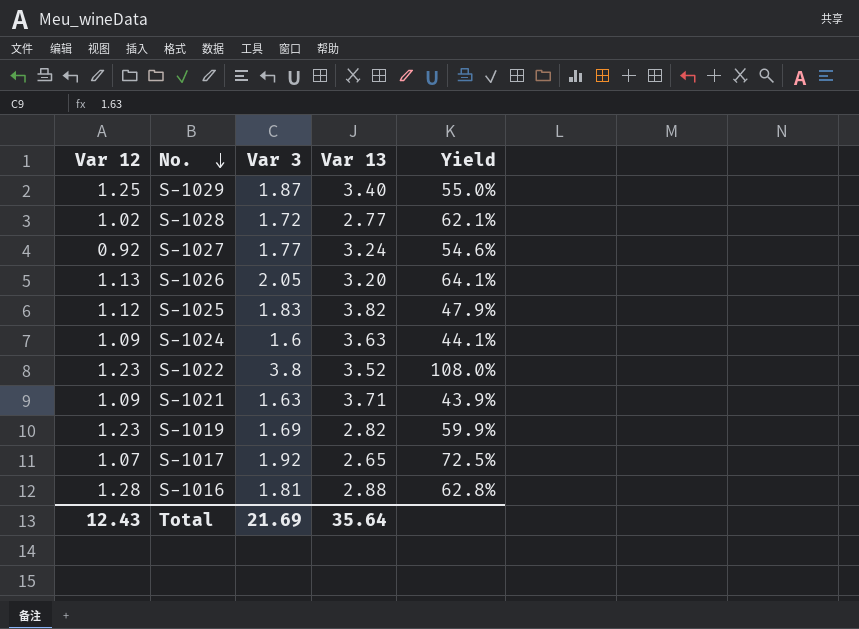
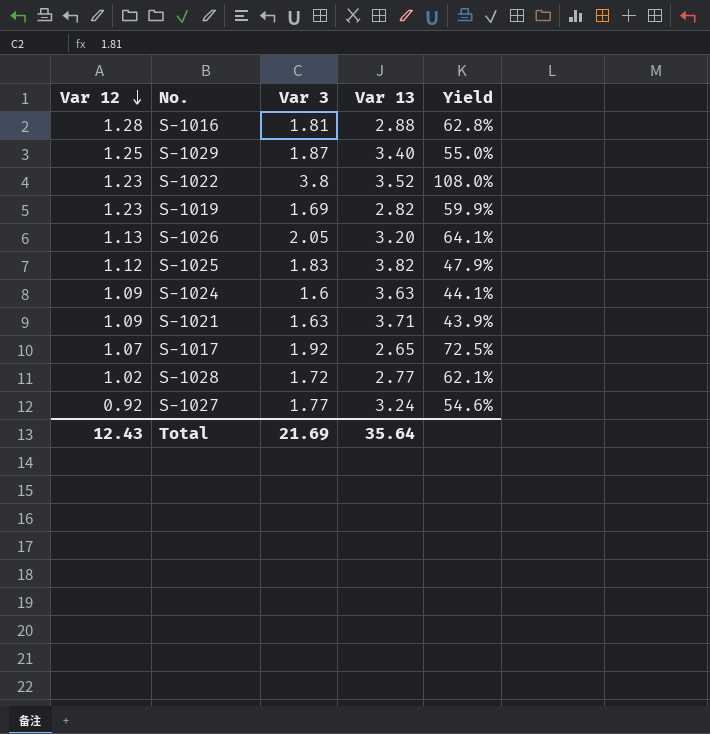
row order: No. descending -> Var 12 descending

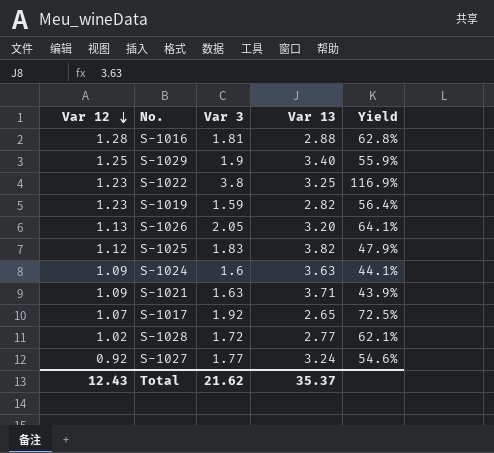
S-1029 | Var 3: 1.87 -> 1.9
S-1029 | Yield: 55.0% -> 55.9%
S-1022 | Var 13: 3.52 -> 3.25
S-1022 | Yield: 108.0% -> 116.9%
S-1019 | Var 3: 1.69 -> 1.59
S-1019 | Yield: 59.9% -> 56.4%
Total | Var 3: 21.69 -> 21.62
Total | Var 13: 35.64 -> 35.37

